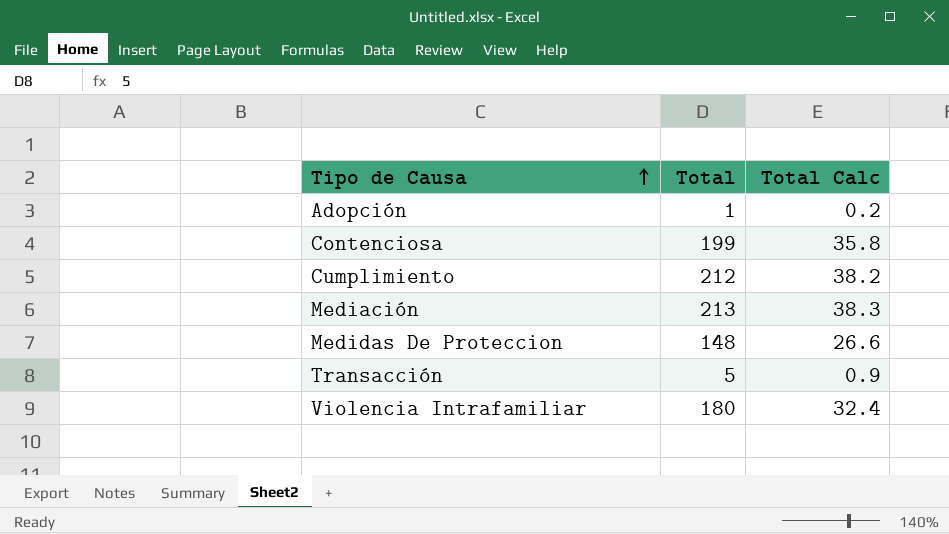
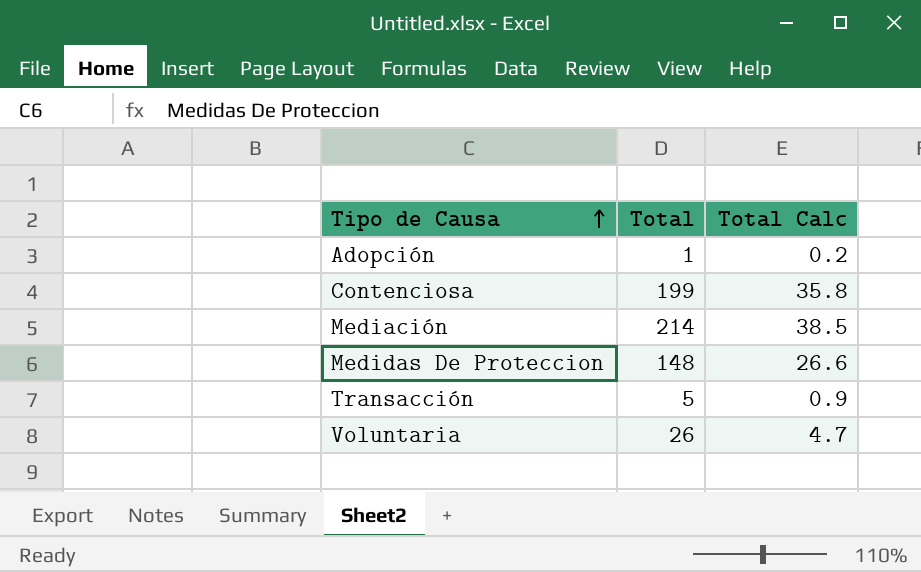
row Cumplimiento: 212 | 38.2 -> none
row Violencia Intrafamiliar: 180 | 32.4 -> none
Mediación | Total: 213 -> 214
Mediación | Total Calc: 38.3 -> 38.5
row Voluntaria: none -> 26 | 4.7

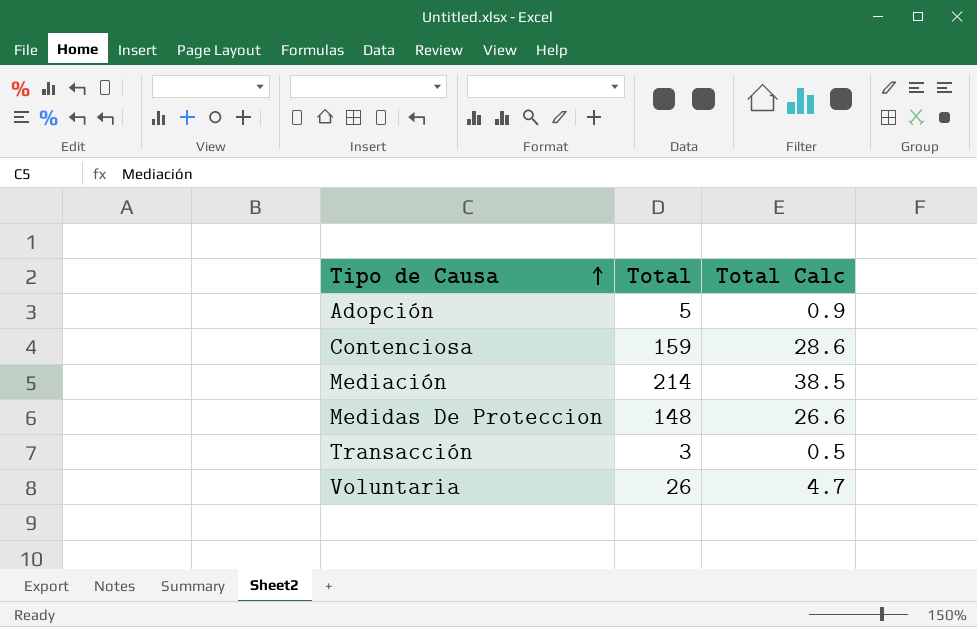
Adopción | Total: 1 -> 5
Adopción | Total Calc: 0.2 -> 0.9
Contenciosa | Total: 199 -> 159
Contenciosa | Total Calc: 35.8 -> 28.6
Transacción | Total: 5 -> 3
Transacción | Total Calc: 0.9 -> 0.5

